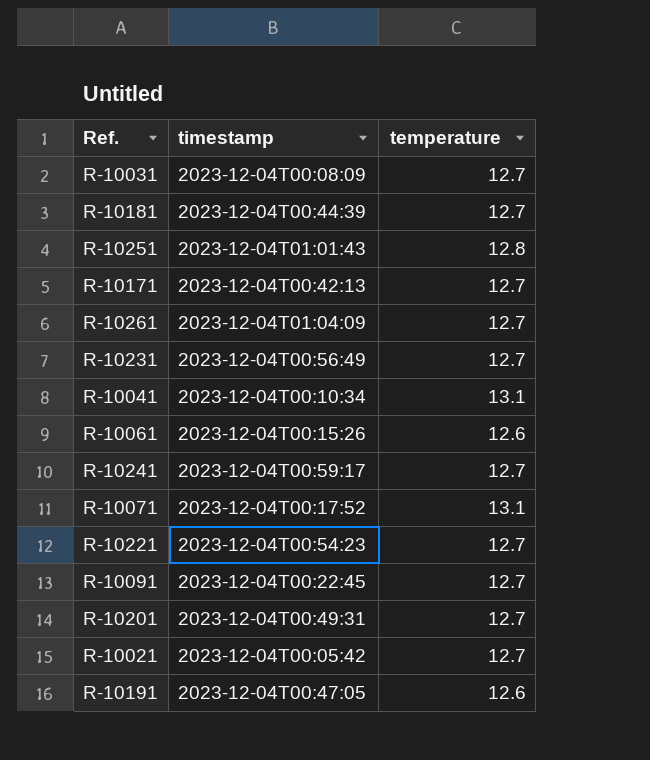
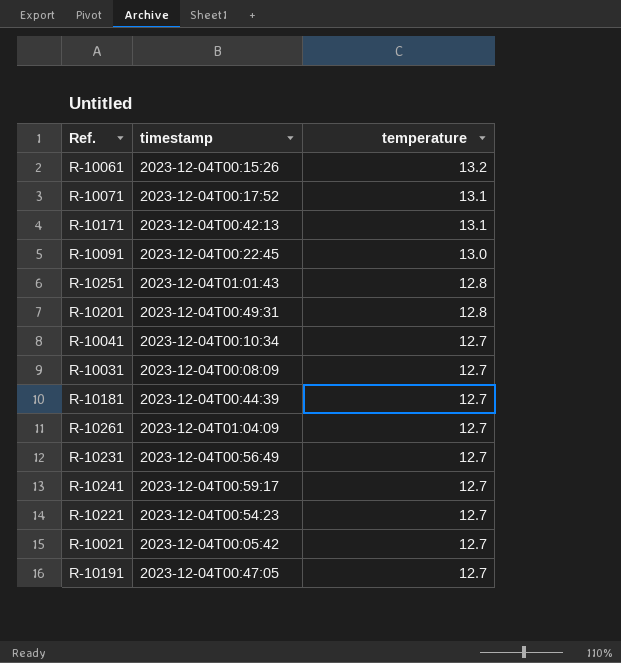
row order: none -> temperature descending
R-10061 | temperature: 12.6 -> 13.2
R-10171 | temperature: 12.7 -> 13.1
R-10091 | temperature: 12.7 -> 13.0
R-10201 | temperature: 12.7 -> 12.8
R-10041 | temperature: 13.1 -> 12.7
R-10191 | temperature: 12.6 -> 12.7

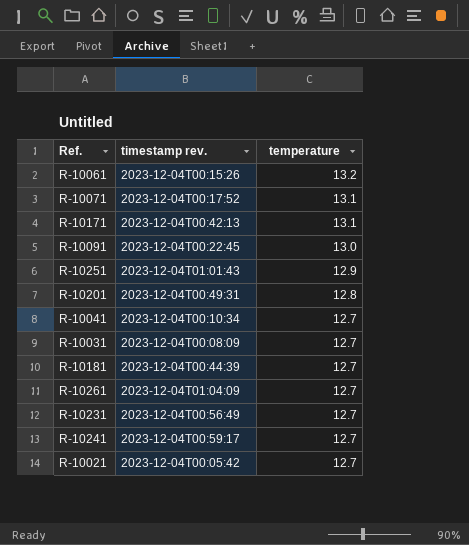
column name: timestamp -> timestamp rev.
row R-10221: 2023-12-04T00:54:23 | 12.7 -> none
row R-10191: 2023-12-04T00:47:05 | 12.7 -> none
R-10251 | temperature: 12.8 -> 12.9

